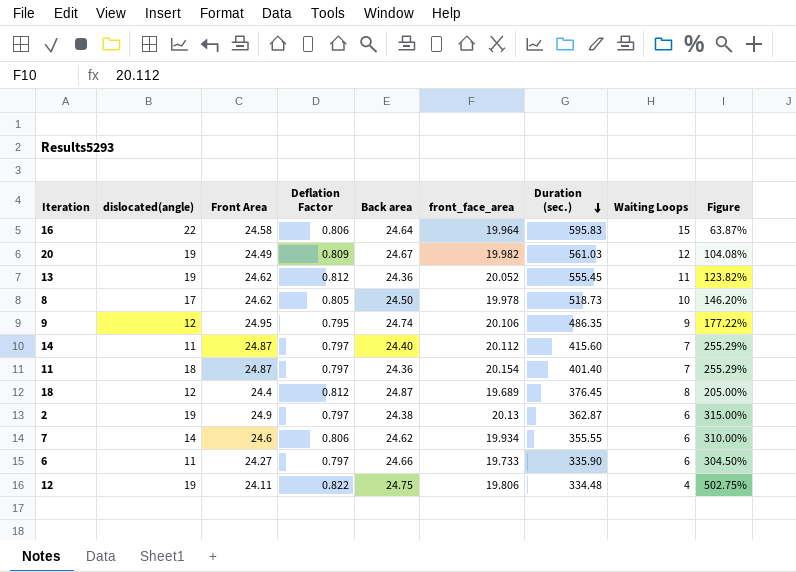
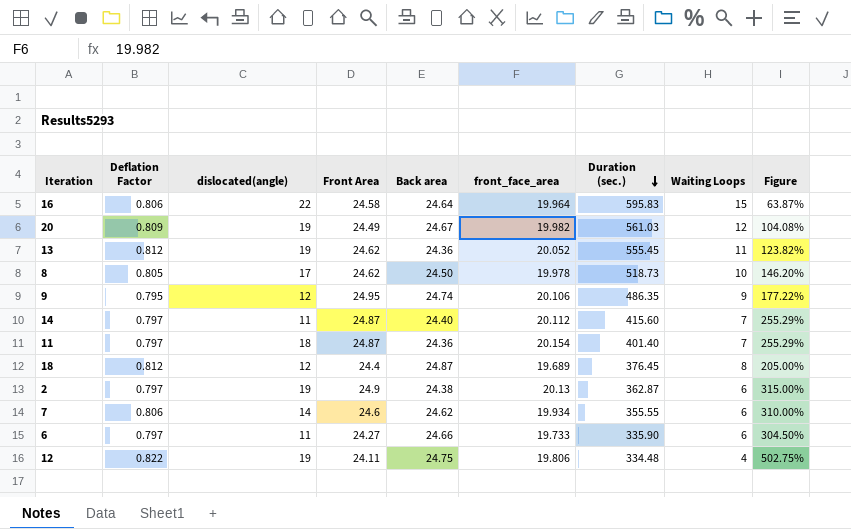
column Deflation Factor | position: 4 -> 2

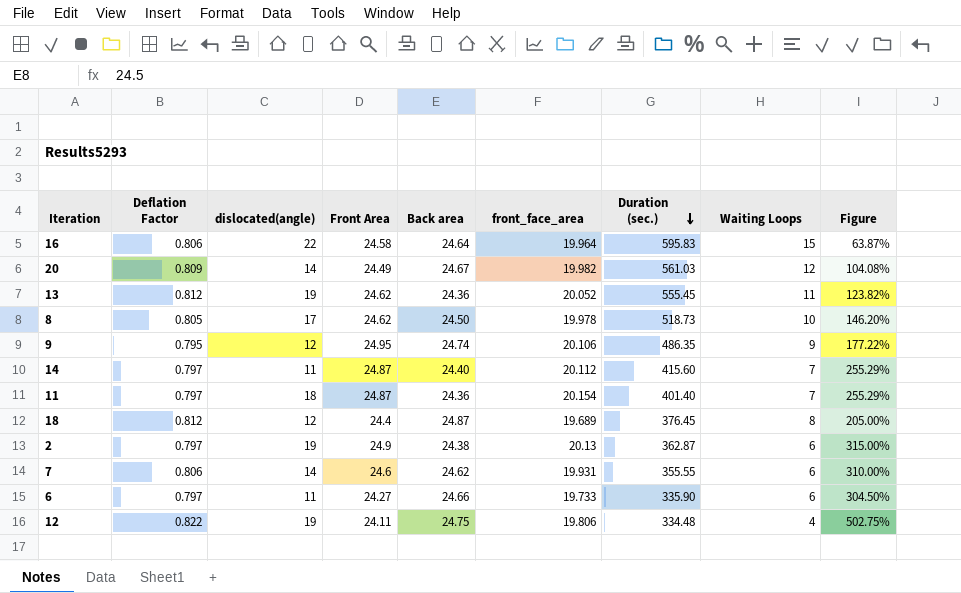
20 | dislocated(angle): 19 -> 14
7 | front_face_area: 19.934 -> 19.931

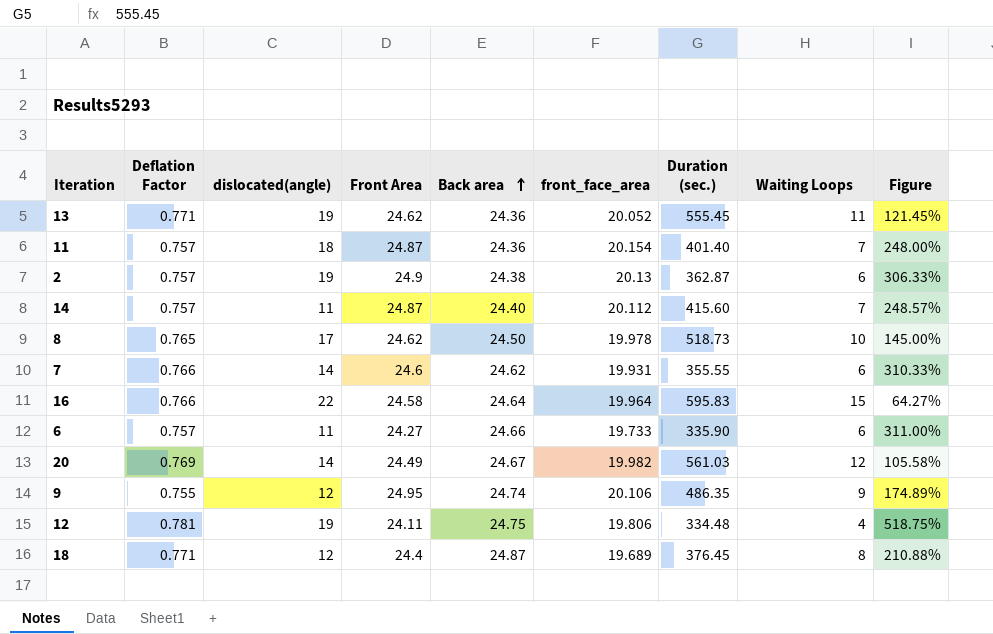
row order: Duration (sec.) descending -> Back area ascending
column Figure | formula: ([Front Area] - [Waiting Loops]) / [Waiting Loops] -> ([Back area] - [Waiting Loops]) / [Waiting Loops]
13 | Deflation Factor: 0.812 -> 0.771
11 | Deflation Factor: 0.797 -> 0.757
2 | Deflation Factor: 0.797 -> 0.757
14 | Deflation Factor: 0.797 -> 0.757
8 | Deflation Factor: 0.805 -> 0.765
7 | Deflation Factor: 0.806 -> 0.766
16 | Deflation Factor: 0.806 -> 0.766
6 | Deflation Factor: 0.797 -> 0.757
20 | Deflation Factor: 0.809 -> 0.769
9 | Deflation Factor: 0.795 -> 0.755
12 | Deflation Factor: 0.822 -> 0.781
18 | Deflation Factor: 0.812 -> 0.771

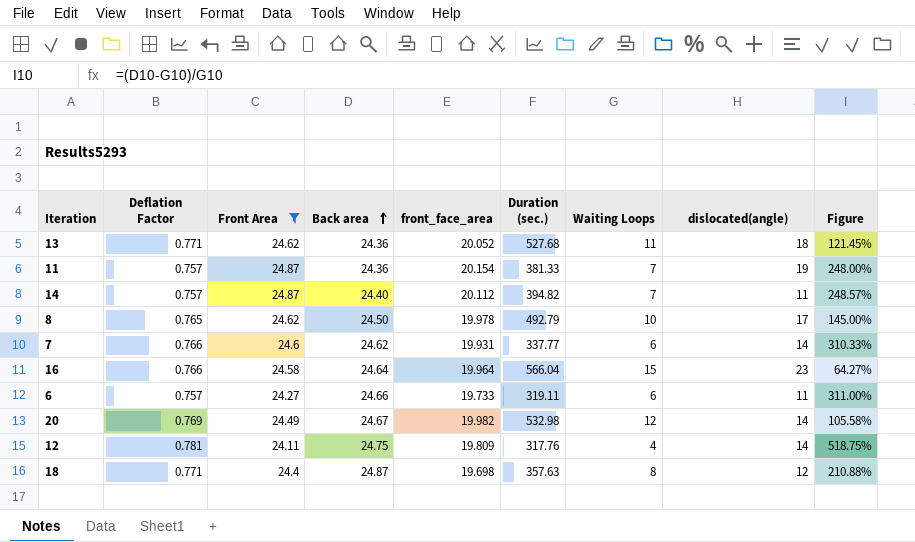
filter: none -> Front Area <= 24.87
column dislocated(angle) | position: 3 -> 8
13 | Duration (sec.): 555.45 -> 527.68
13 | dislocated(angle): 19 -> 18
11 | Duration (sec.): 401.40 -> 381.33
11 | dislocated(angle): 18 -> 19
14 | Duration (sec.): 415.60 -> 394.82
8 | Duration (sec.): 518.73 -> 492.79
7 | Duration (sec.): 355.55 -> 337.77
16 | Duration (sec.): 595.83 -> 566.04
16 | dislocated(angle): 22 -> 23
6 | Duration (sec.): 335.90 -> 319.11
20 | Duration (sec.): 561.03 -> 532.98
12 | front_face_area: 19.806 -> 19.809
12 | Duration (sec.): 334.48 -> 317.76
12 | dislocated(angle): 19 -> 14
18 | front_face_area: 19.689 -> 19.698
18 | Duration (sec.): 376.45 -> 357.63

